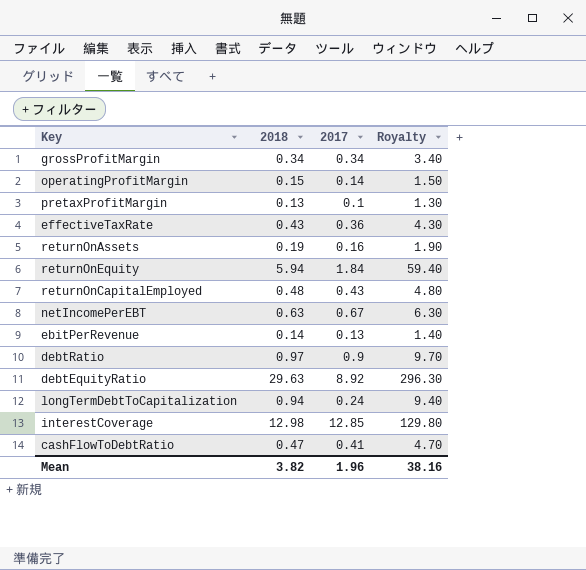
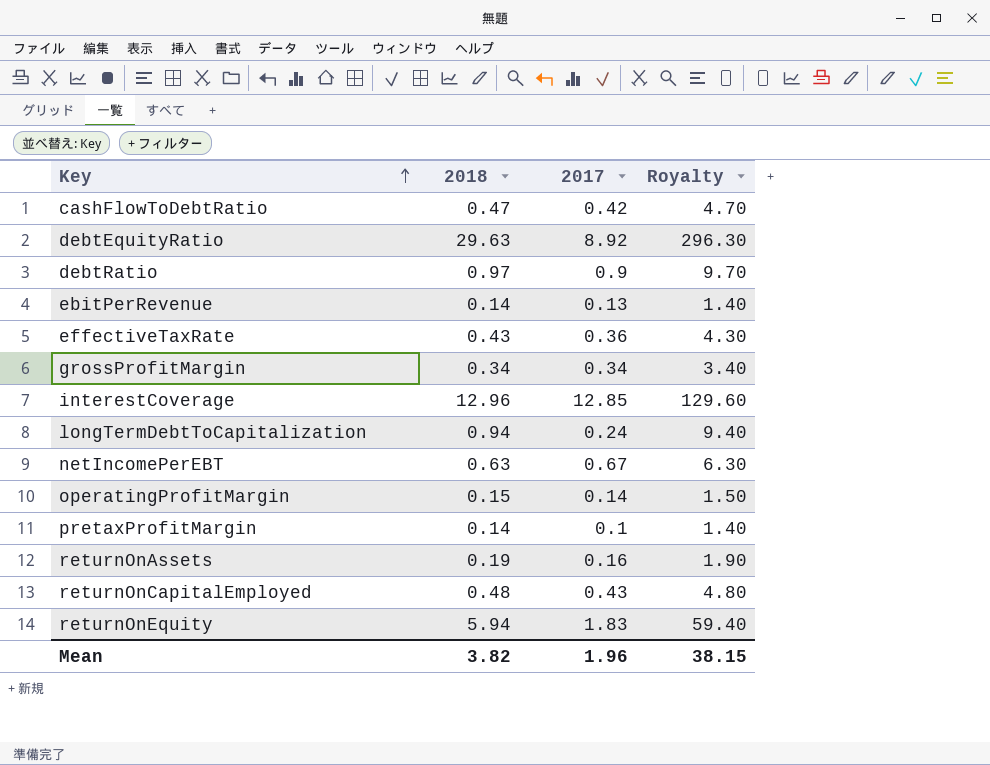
row order: none -> Key ascending
cashFlowToDebtRatio | 2017: 0.41 -> 0.42
interestCoverage | 2018: 12.98 -> 12.96
interestCoverage | Royalty: 129.80 -> 129.60
pretaxProfitMargin | 2018: 0.13 -> 0.14
pretaxProfitMargin | Royalty: 1.30 -> 1.40
returnOnEquity | 2017: 1.84 -> 1.83
Mean | Royalty: 38.16 -> 38.15

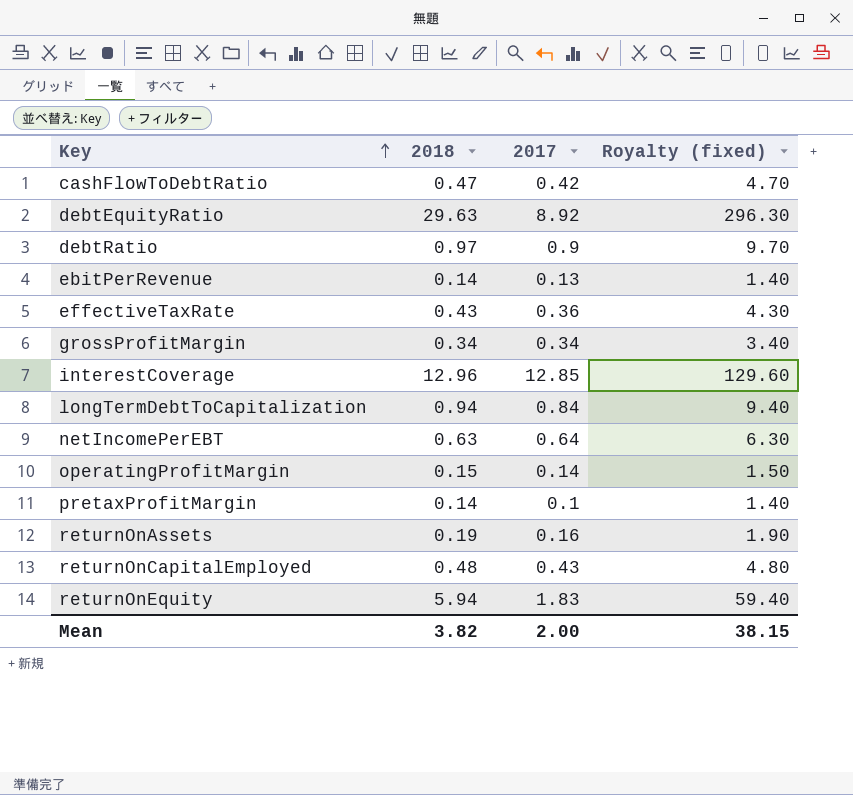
column name: Royalty -> Royalty (fixed)
longTermDebtToCapitalization | 2017: 0.24 -> 0.84
netIncomePerEBT | 2017: 0.67 -> 0.64
Mean | 2017: 1.96 -> 2.00

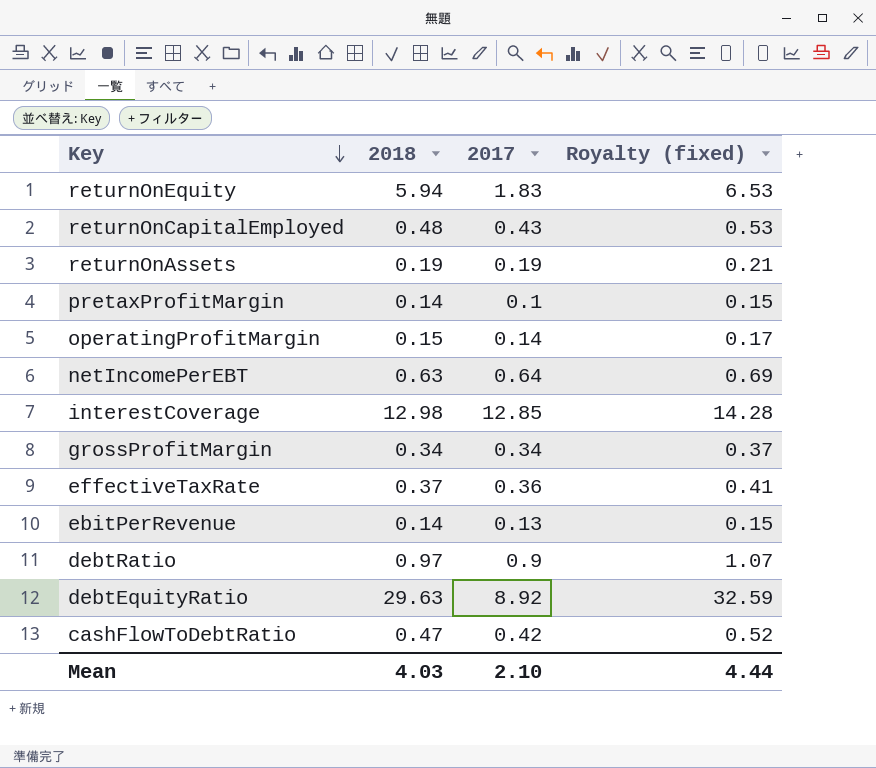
row order: Key ascending -> Key descending
column Royalty (fixed) | formula: [2018] * 10 -> [2018] * 1.1
row longTermDebtToCapitalization: 0.94 | 0.84 | 9.40 -> none
returnOnAssets | 2017: 0.16 -> 0.19
interestCoverage | 2018: 12.96 -> 12.98
effectiveTaxRate | 2018: 0.43 -> 0.37
Mean | 2018: 3.82 -> 4.03
Mean | 2017: 2.00 -> 2.10
Mean | Royalty (fixed): 38.15 -> 4.44

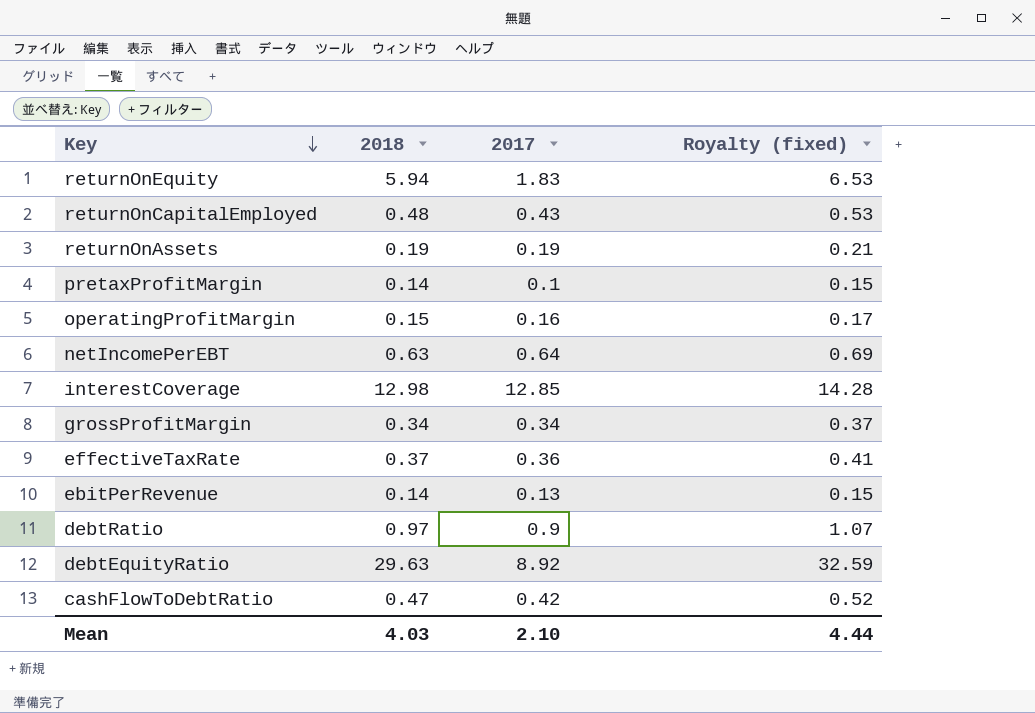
operatingProfitMargin | 2017: 0.14 -> 0.16

